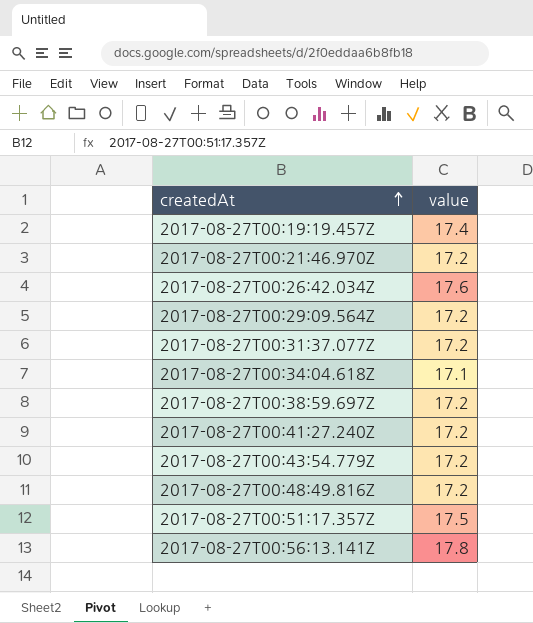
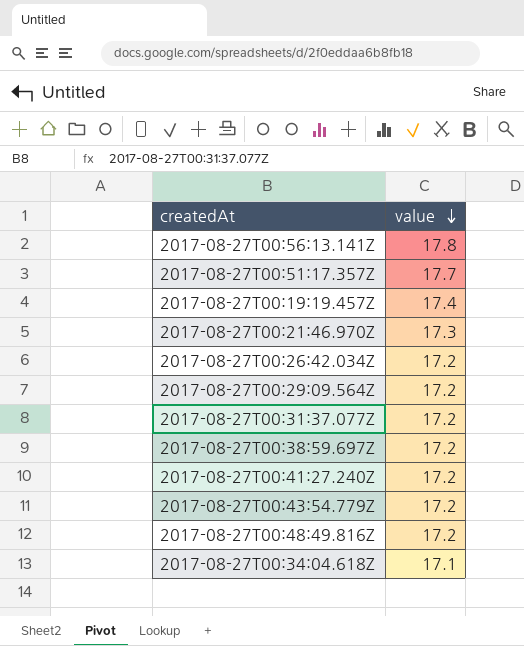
row order: createdAt ascending -> value descending
2017-08-27T00:51:17.357Z | value: 17.5 -> 17.7
2017-08-27T00:21:46.970Z | value: 17.2 -> 17.3
2017-08-27T00:26:42.034Z | value: 17.6 -> 17.2

